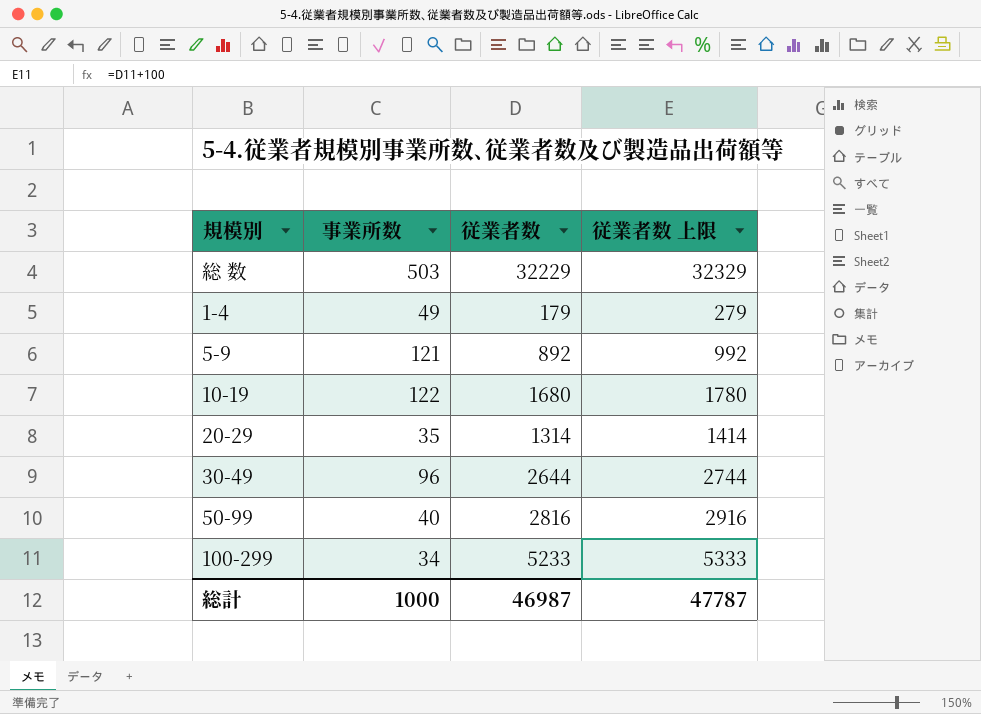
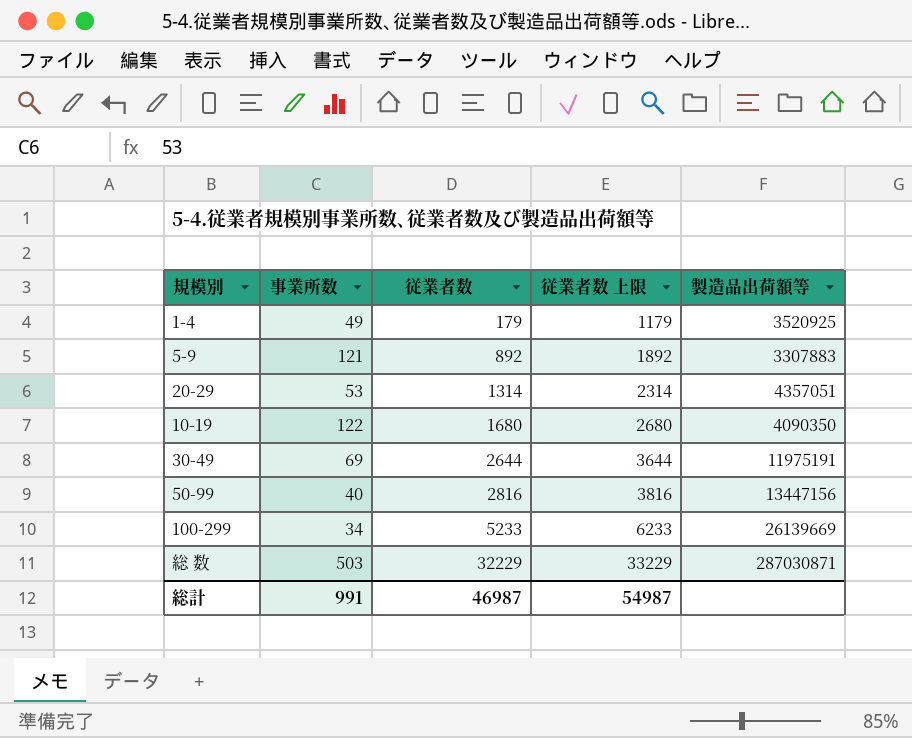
row order: none -> 従業者数 ascending
column 従業者数 上限 | formula: [従業者数] + 100 -> [従業者数] + 1000
column 製造品出荷額等 | position: none -> 5
20-29 | 事業所数: 35 -> 53
30-49 | 事業所数: 96 -> 69
総計 | 事業所数: 1000 -> 991
総計 | 従業者数 上限: 47787 -> 54987

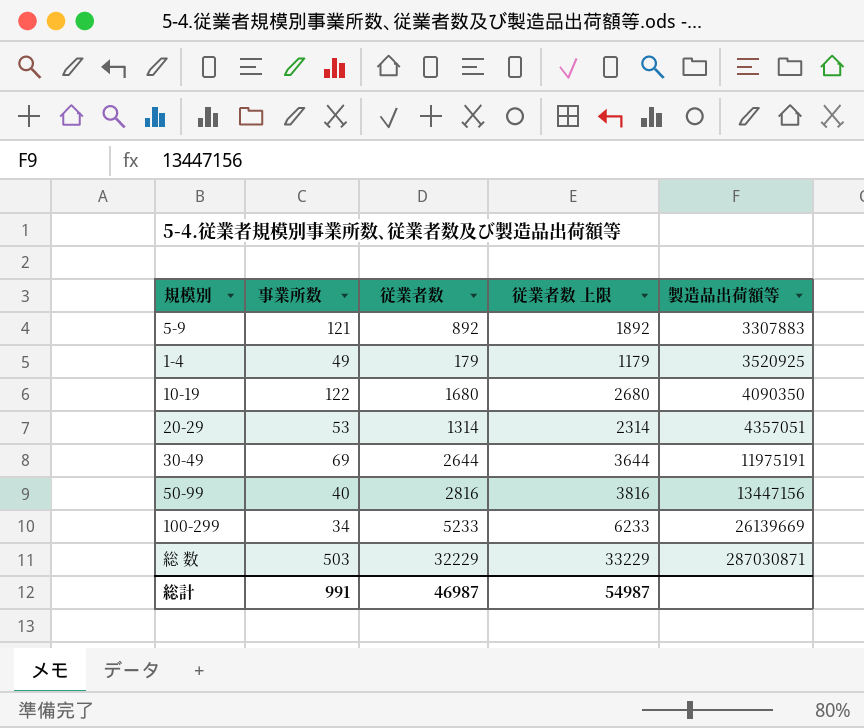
row order: 従業者数 ascending -> 製造品出荷額等 ascending

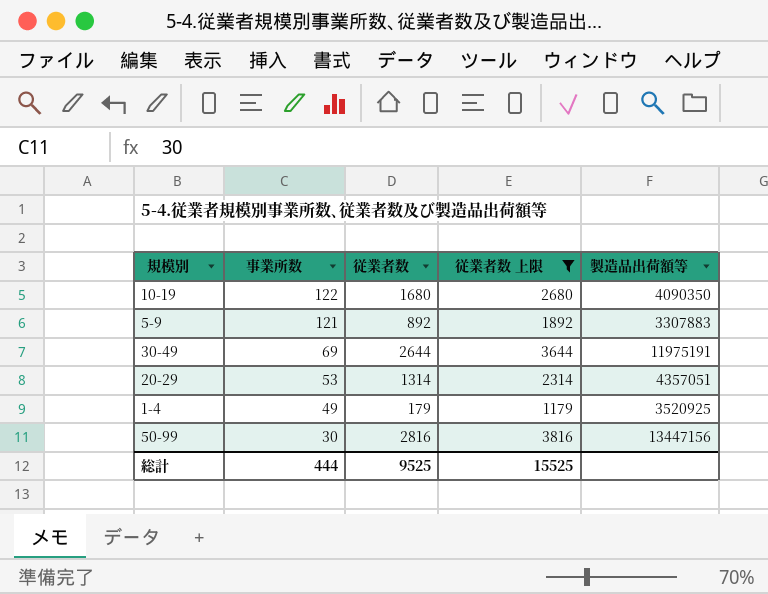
filter: none -> 従業者数 上限 <= 3816
row order: 製造品出荷額等 ascending -> 事業所数 descending
50-99 | 事業所数: 40 -> 30
総計 | 事業所数: 991 -> 444
総計 | 従業者数: 46987 -> 9525
総計 | 従業者数 上限: 54987 -> 15525

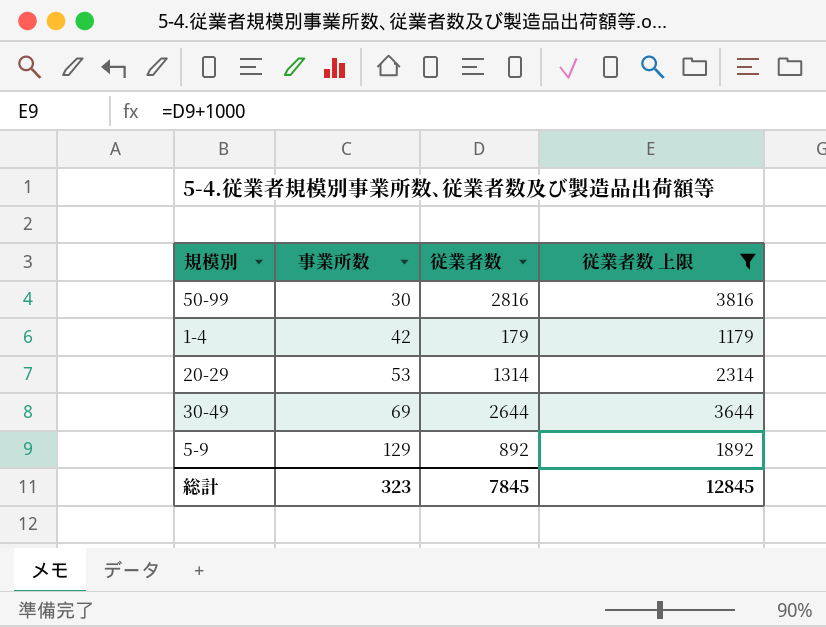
row order: 事業所数 descending -> 事業所数 ascending
column 製造品出荷額等 | position: 5 -> none
row 10-19: 122 | 1680 | 2680 | 4090350 -> none
1-4 | 事業所数: 49 -> 42
5-9 | 事業所数: 121 -> 129
総計 | 事業所数: 444 -> 323
総計 | 従業者数: 9525 -> 7845
総計 | 従業者数 上限: 15525 -> 12845

